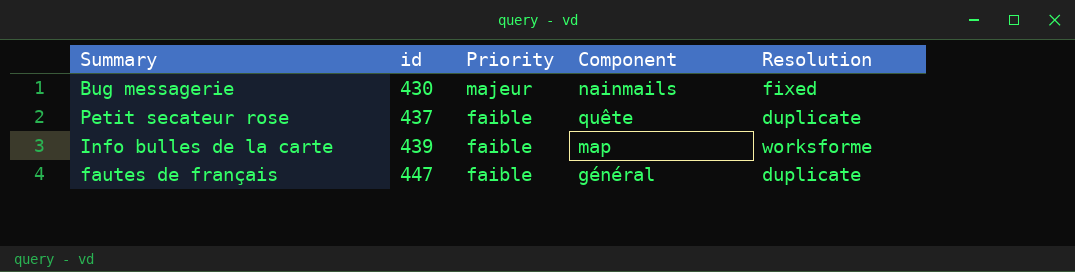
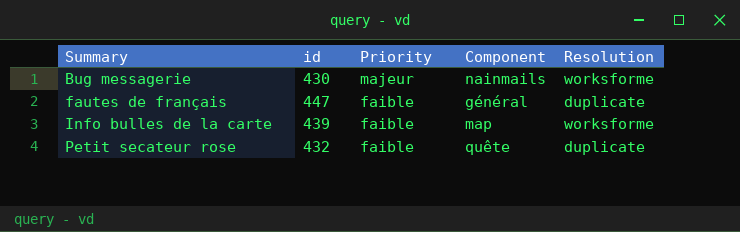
row order: id ascending -> Summary ascending
Bug messagerie | Resolution: fixed -> worksforme
Petit secateur rose | id: 437 -> 432

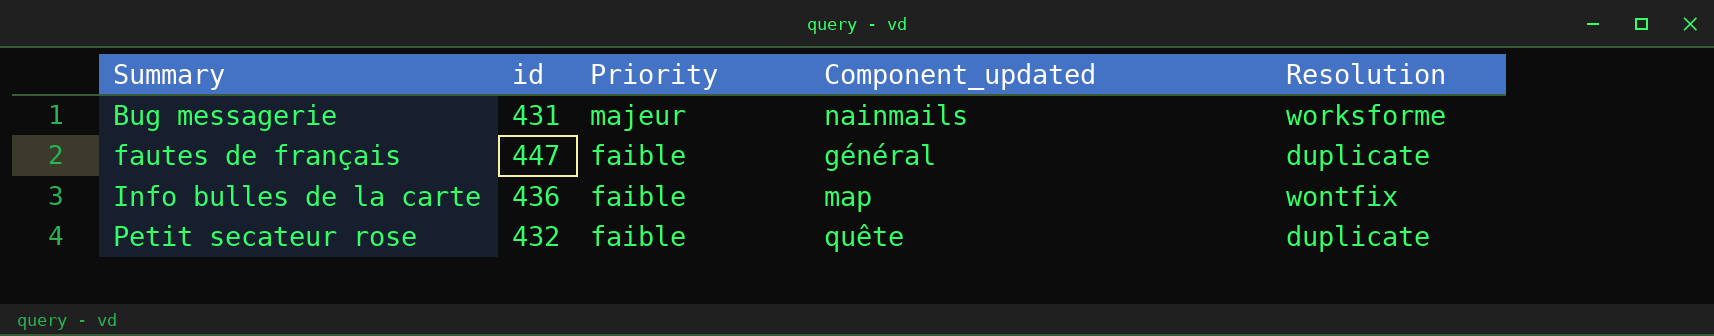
column name: Component -> Component_updated
Bug messagerie | id: 430 -> 431
Info bulles de la carte | id: 439 -> 436
Info bulles de la carte | Resolution: worksforme -> wontfix

